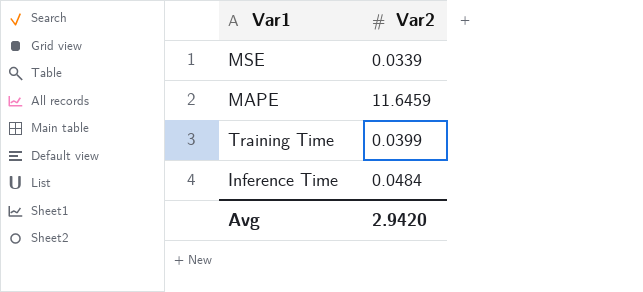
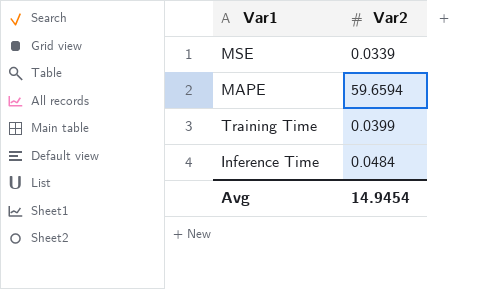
MAPE | Var2: 11.6459 -> 59.6594
Avg | Var2: 2.9420 -> 14.9454

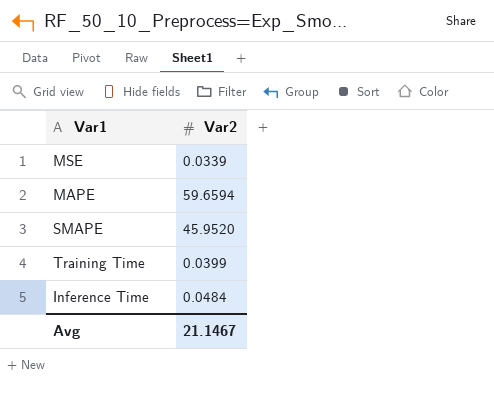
row SMAPE: none -> 45.9520
Avg | Var2: 14.9454 -> 21.1467

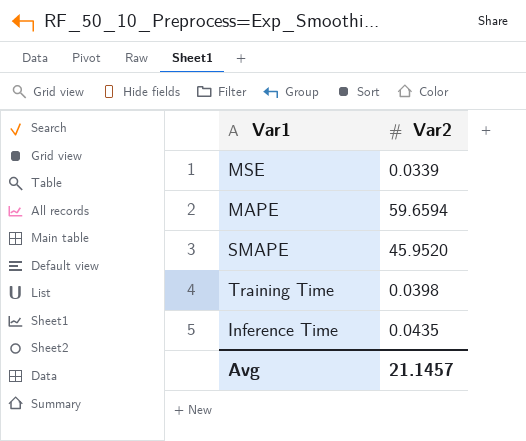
Training Time | Var2: 0.0399 -> 0.0398
Inference Time | Var2: 0.0484 -> 0.0435
Avg | Var2: 21.1467 -> 21.1457

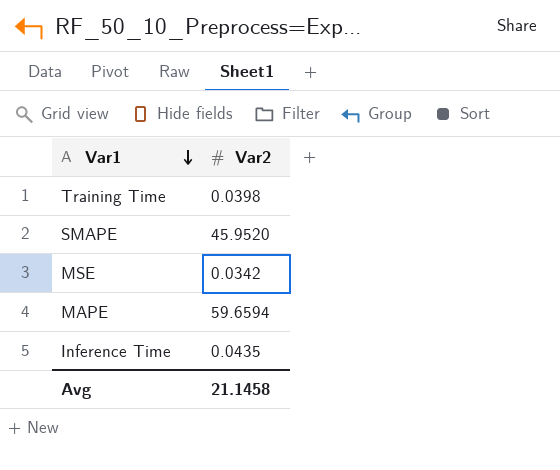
row order: none -> Var1 descending
MSE | Var2: 0.0339 -> 0.0342
Avg | Var2: 21.1457 -> 21.1458

